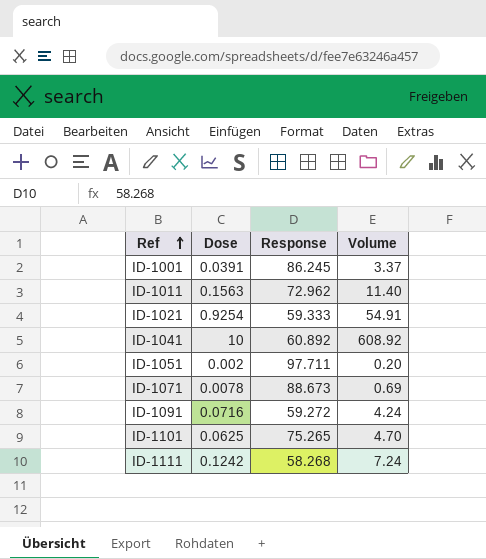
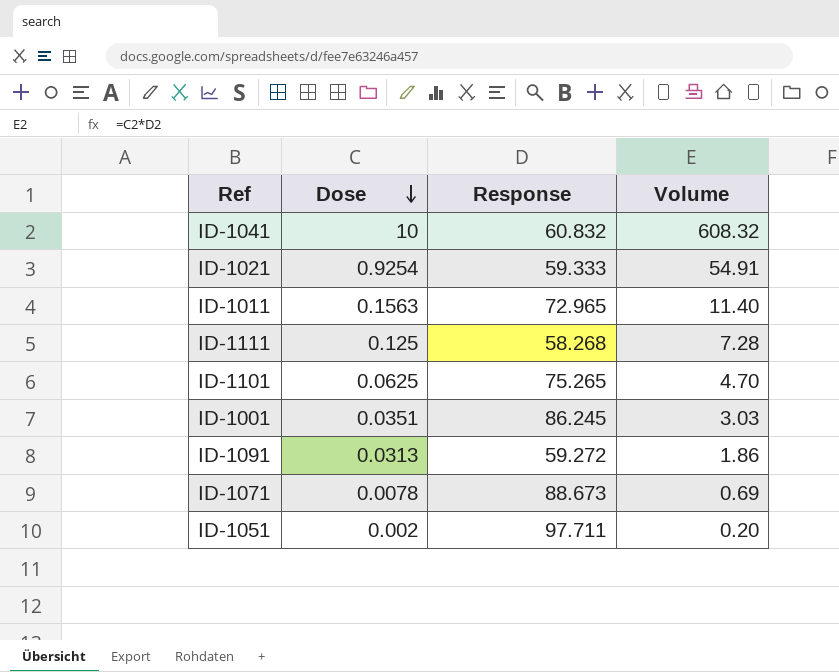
row order: Ref ascending -> Dose descending
ID-1041 | Response: 60.892 -> 60.832
ID-1041 | Volume: 608.92 -> 608.32
ID-1011 | Response: 72.962 -> 72.965
ID-1111 | Dose: 0.1242 -> 0.125
ID-1111 | Volume: 7.24 -> 7.28
ID-1001 | Dose: 0.0391 -> 0.0351
ID-1001 | Volume: 3.37 -> 3.03
ID-1091 | Dose: 0.0716 -> 0.0313
ID-1091 | Volume: 4.24 -> 1.86

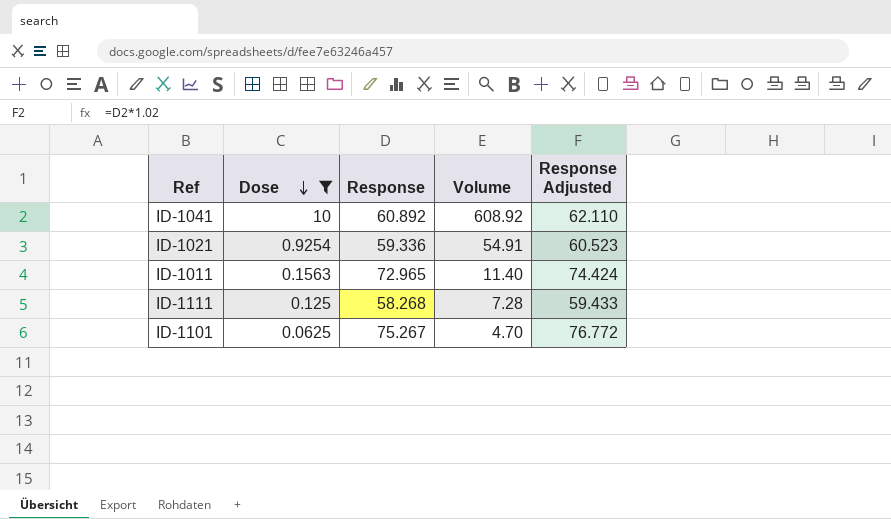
filter: none -> Dose >= 0.0625
column Response Adjusted | formula: none -> [Response] * 1.02
ID-1041 | Response: 60.832 -> 60.892
ID-1041 | Volume: 608.32 -> 608.92
ID-1021 | Response: 59.333 -> 59.336
ID-1101 | Response: 75.265 -> 75.267

